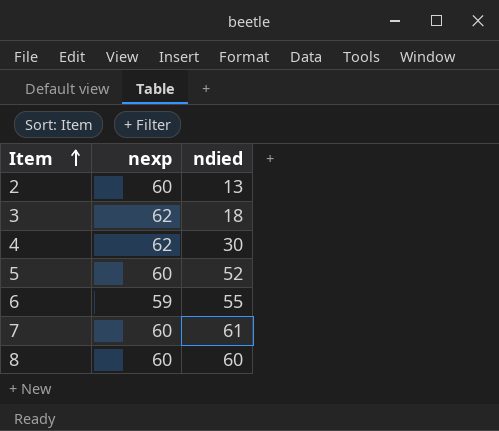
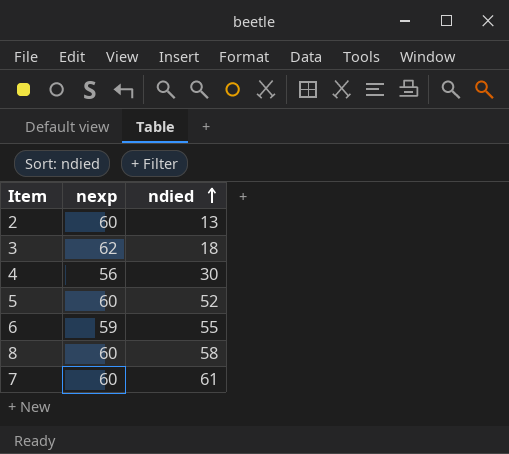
row order: Item ascending -> ndied ascending
4 | nexp: 62 -> 56
8 | ndied: 60 -> 58

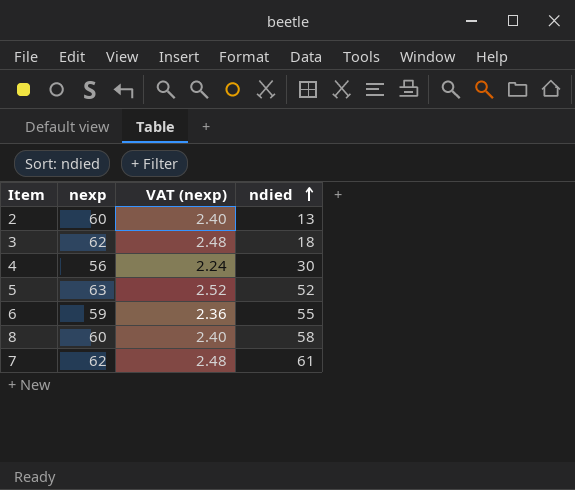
column VAT (nexp) | formula: none -> [nexp] * 0.04
5 | nexp: 60 -> 63
7 | nexp: 60 -> 62

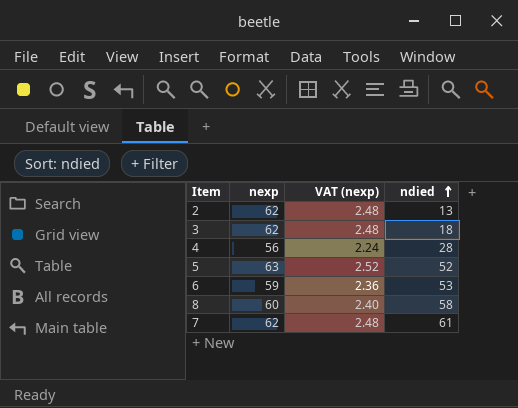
2 | nexp: 60 -> 62
2 | VAT (nexp): 2.40 -> 2.48
4 | ndied: 30 -> 28
6 | ndied: 55 -> 53

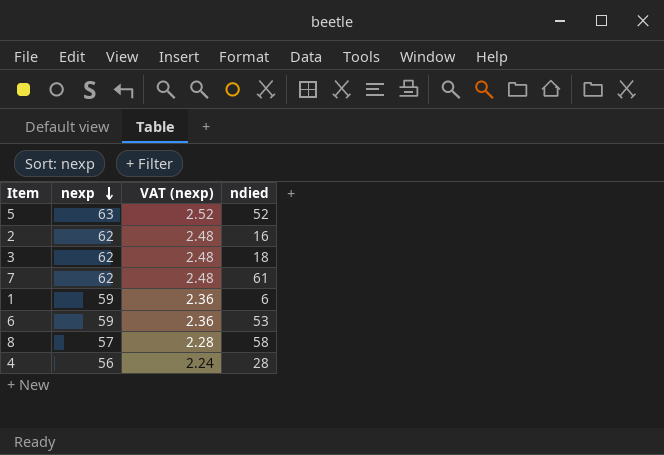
row order: ndied ascending -> nexp descending
2 | ndied: 13 -> 16
row 1: none -> 59 | 2.36 | 6
8 | nexp: 60 -> 57
8 | VAT (nexp): 2.40 -> 2.28

